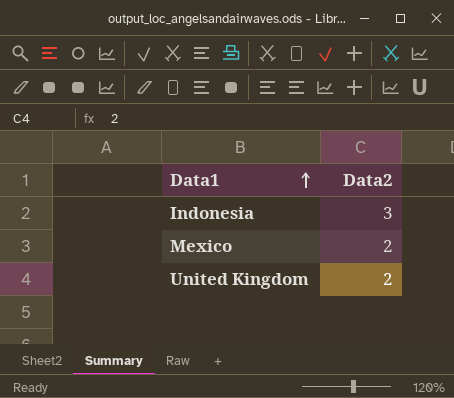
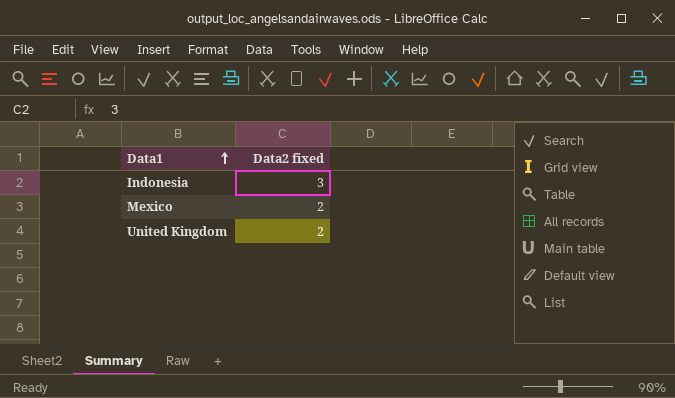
column name: Data2 -> Data2 fixed

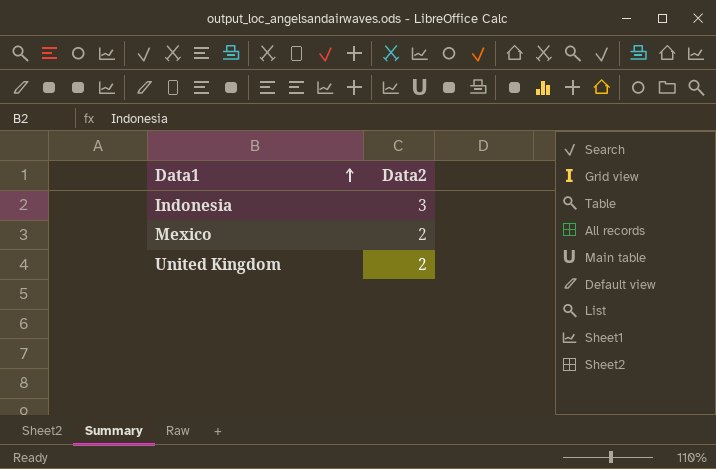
column name: Data2 fixed -> Data2

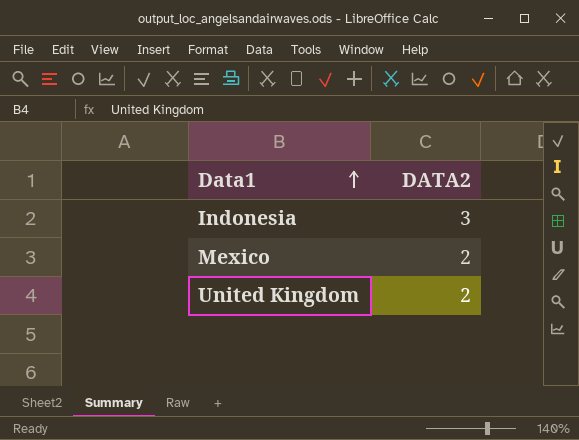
column name: Data2 -> DATA2

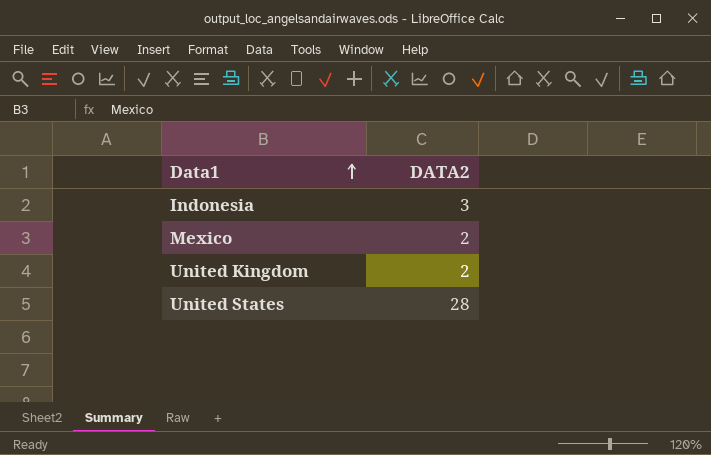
row United States: none -> 28

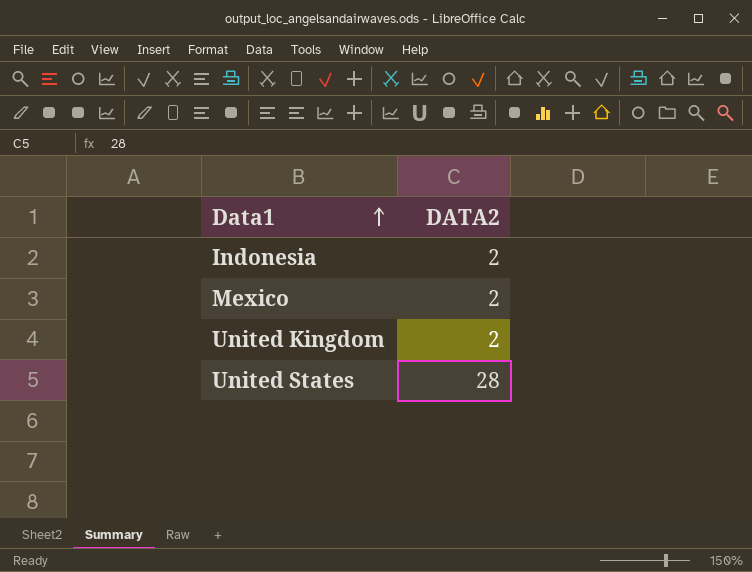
Indonesia | DATA2: 3 -> 2

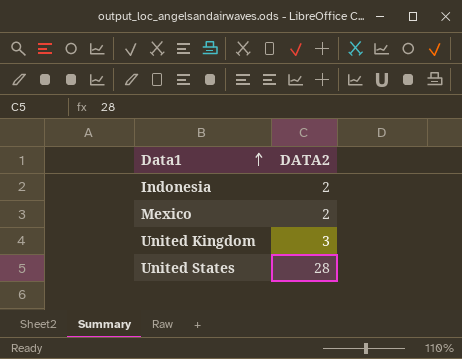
United Kingdom | DATA2: 2 -> 3

